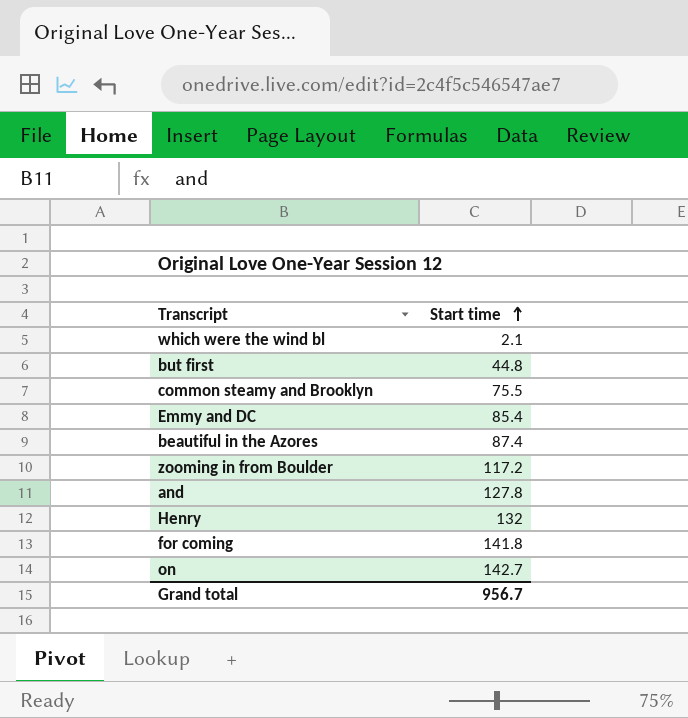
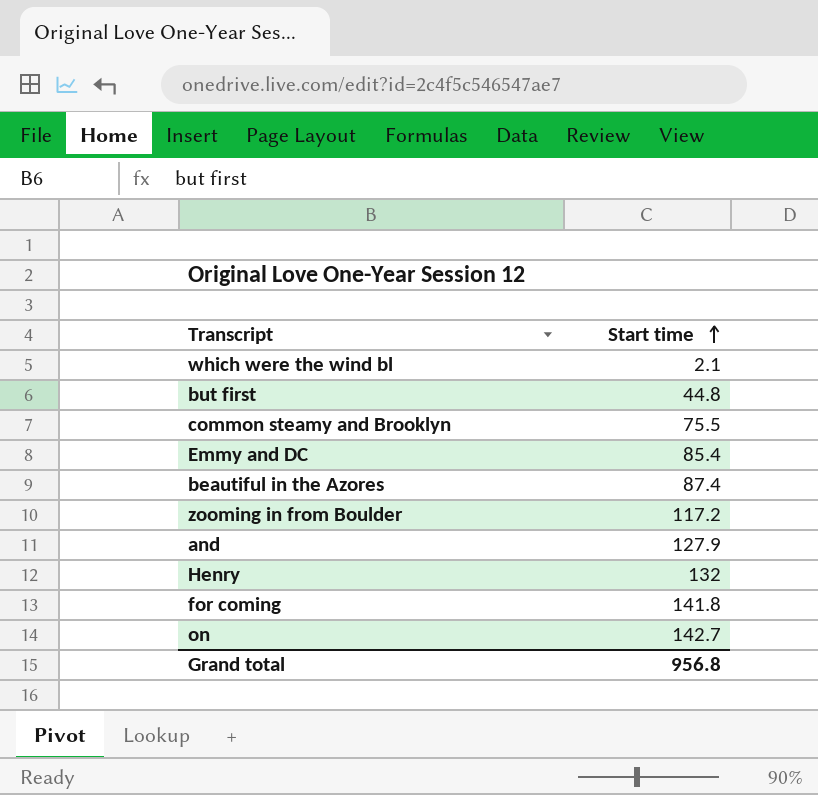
and | Start time: 127.8 -> 127.9
Grand total | Start time: 956.7 -> 956.8

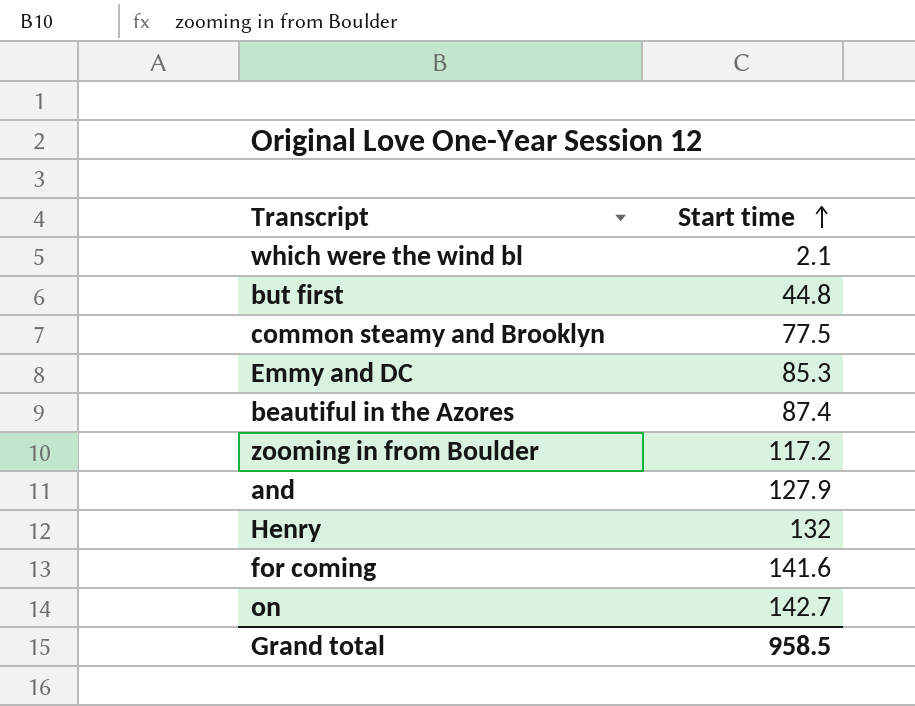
common steamy and Brooklyn | Start time: 75.5 -> 77.5
Emmy and DC | Start time: 85.4 -> 85.3
for coming | Start time: 141.8 -> 141.6
Grand total | Start time: 956.8 -> 958.5

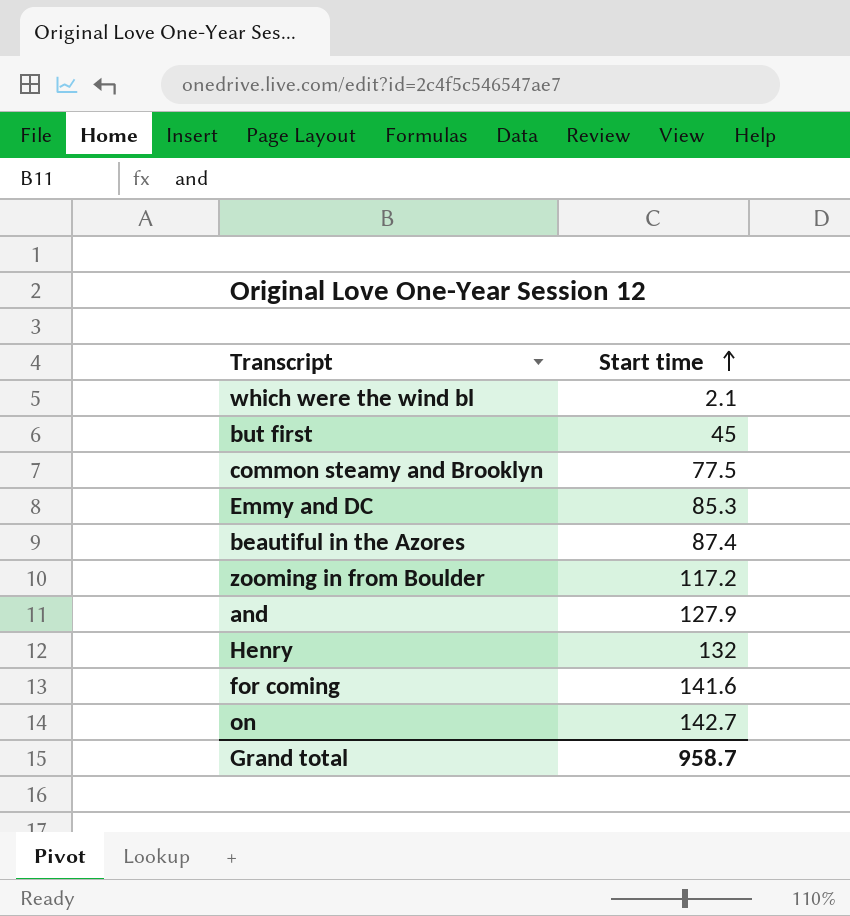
but first | Start time: 44.8 -> 45
Grand total | Start time: 958.5 -> 958.7

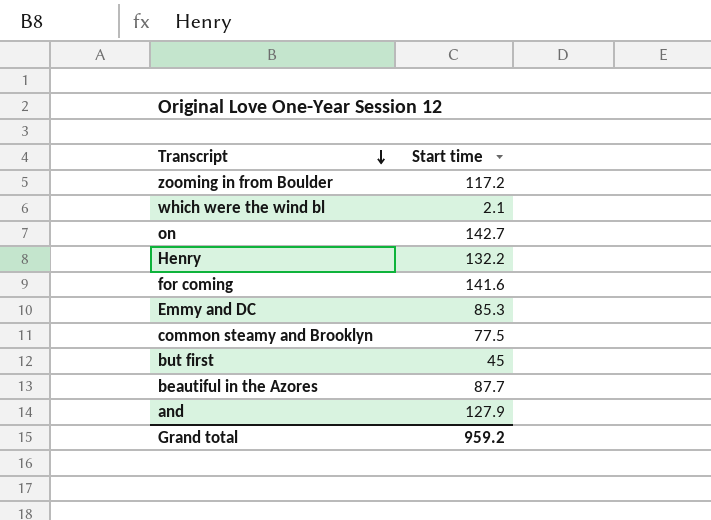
row order: Start time ascending -> Transcript descending
Henry | Start time: 132 -> 132.2
beautiful in the Azores | Start time: 87.4 -> 87.7
Grand total | Start time: 958.7 -> 959.2

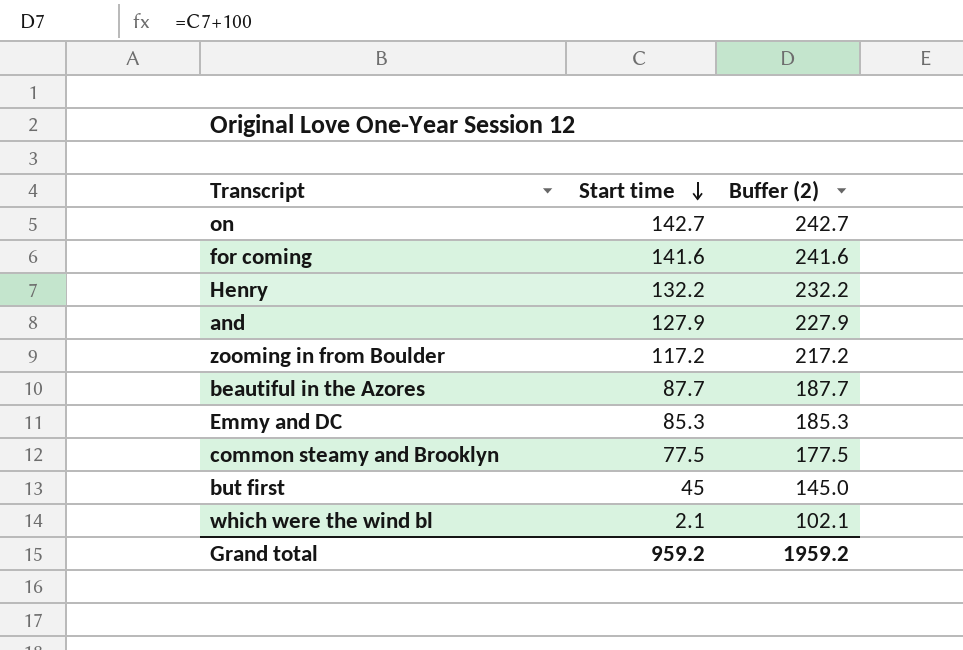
row order: Transcript descending -> Start time descending
column Buffer (2) | formula: none -> [Start time] + 100

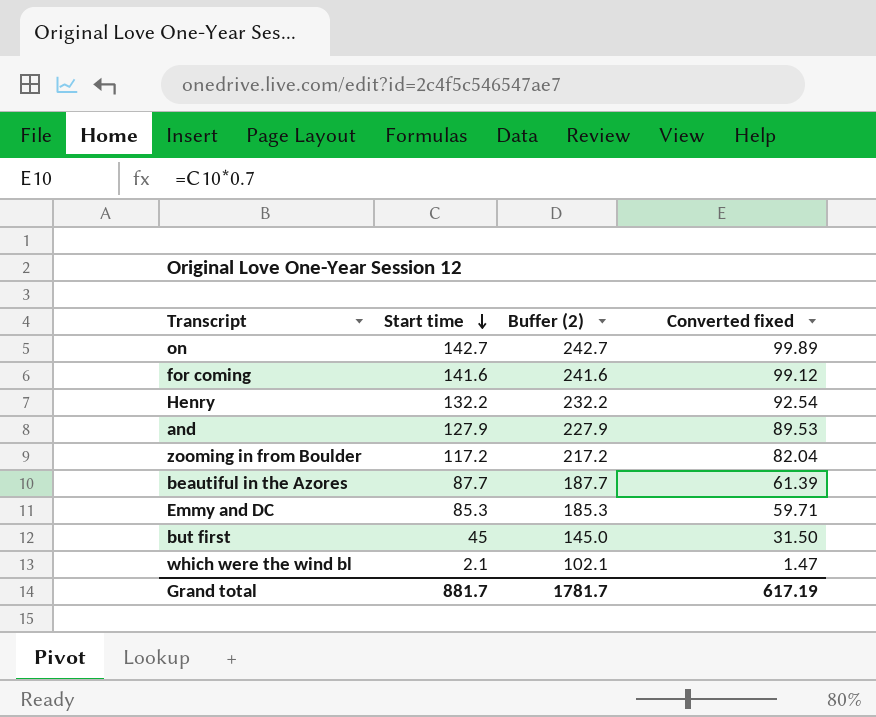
column Converted fixed | formula: none -> [Start time] * 0.7
row common steamy and Brooklyn: 77.5 | 177.5 -> none
Grand total | Start time: 959.2 -> 881.7
Grand total | Buffer (2): 1959.2 -> 1781.7

